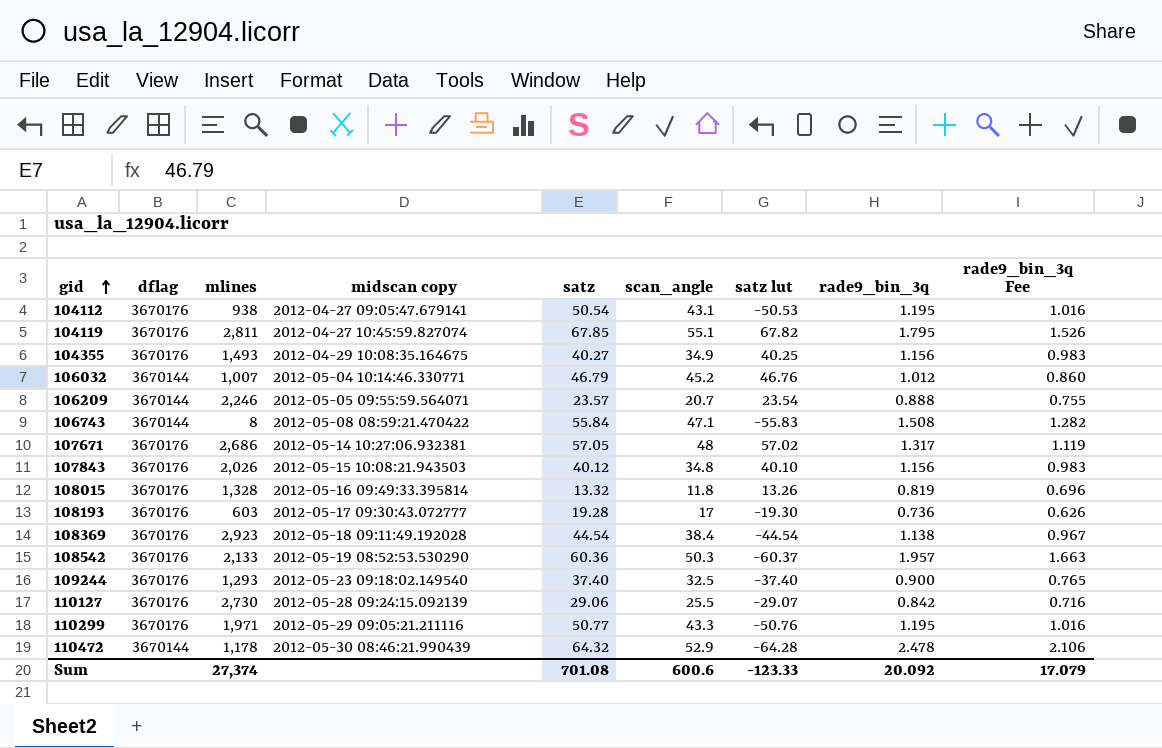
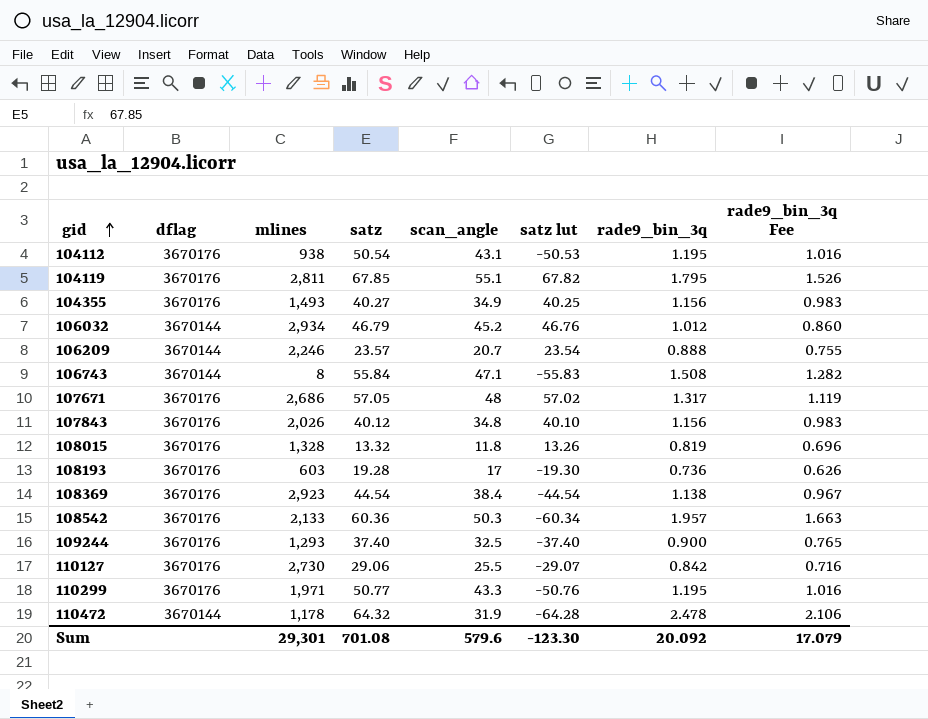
column midscan copy | position: 4 -> none
106032 | mlines: 1,007 -> 2,934
108542 | satz lut: -60.37 -> -60.34
110472 | scan_angle: 52.9 -> 31.9
Sum | mlines: 27,374 -> 29,301
Sum | scan_angle: 600.6 -> 579.6
Sum | satz lut: -123.33 -> -123.30

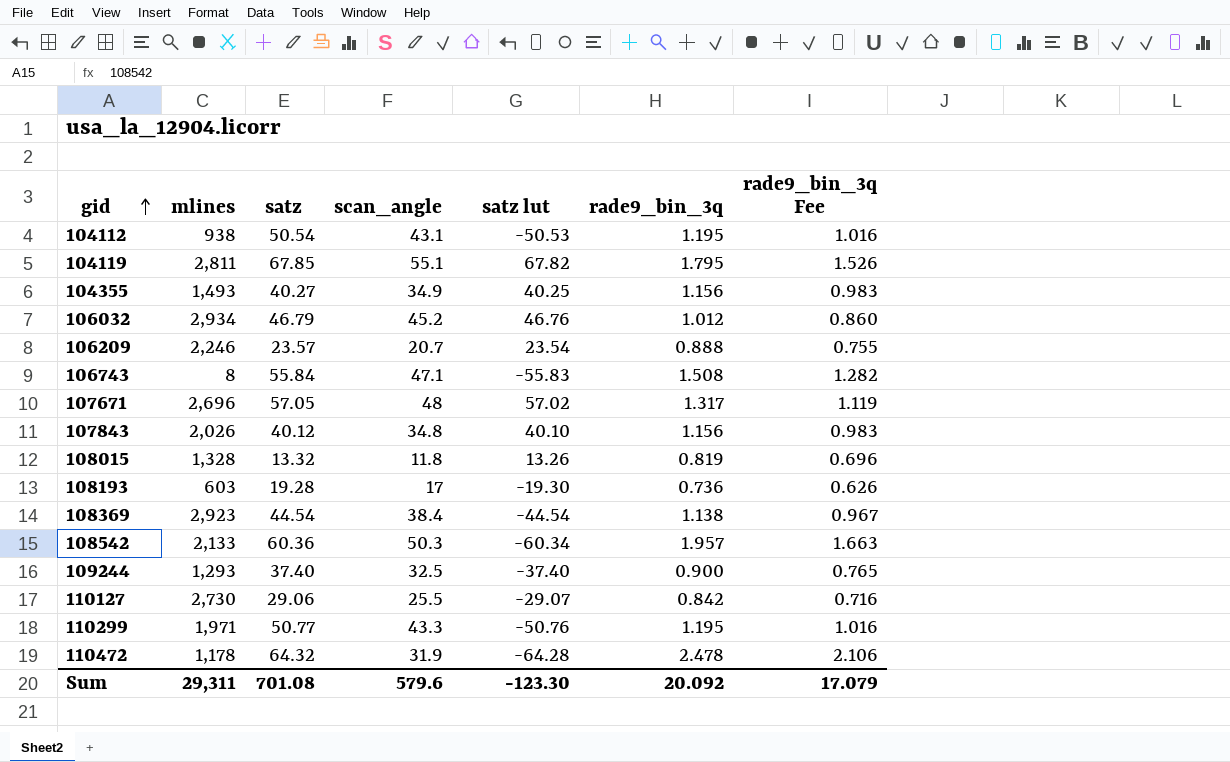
column dflag | position: 2 -> none
107671 | mlines: 2,686 -> 2,696
Sum | mlines: 29,301 -> 29,311

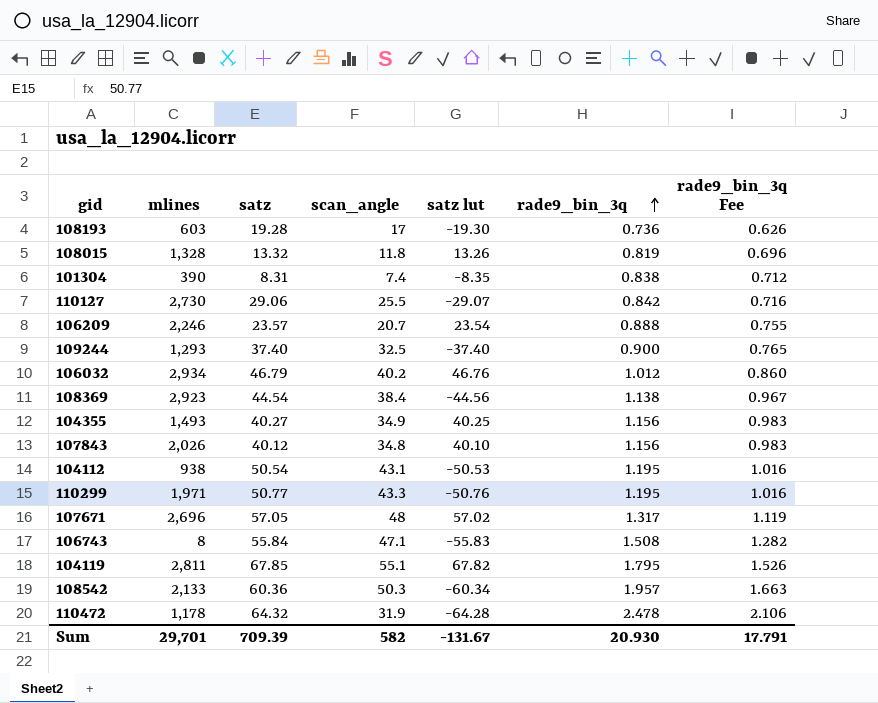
row order: gid ascending -> rade9_bin_3q ascending
row 101304: none -> 390 | 8.31 | 7.4 | -8.35 | 0.838 | 0.712
106032 | scan_angle: 45.2 -> 40.2
108369 | satz lut: -44.54 -> -44.56
Sum | mlines: 29,311 -> 29,701
Sum | satz: 701.08 -> 709.39
Sum | scan_angle: 579.6 -> 582
Sum | satz lut: -123.30 -> -131.67
Sum | rade9_bin_3q: 20.092 -> 20.930
Sum | rade9_bin_3q Fee: 17.079 -> 17.791

